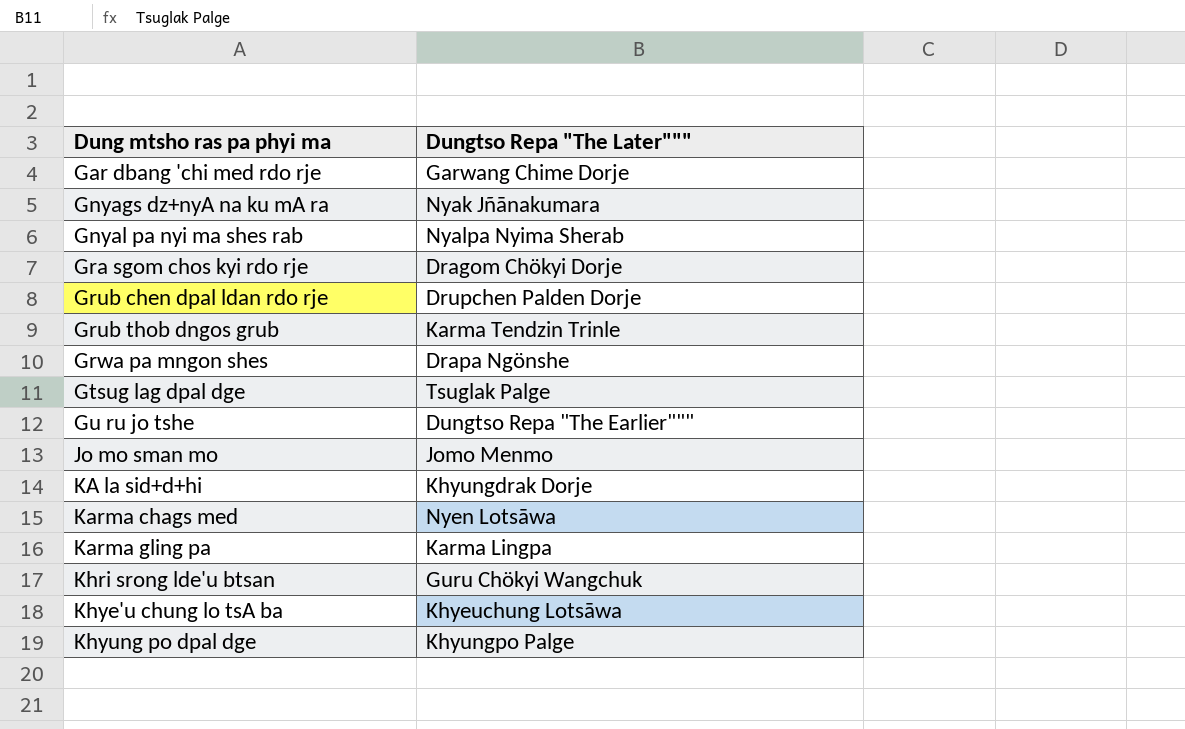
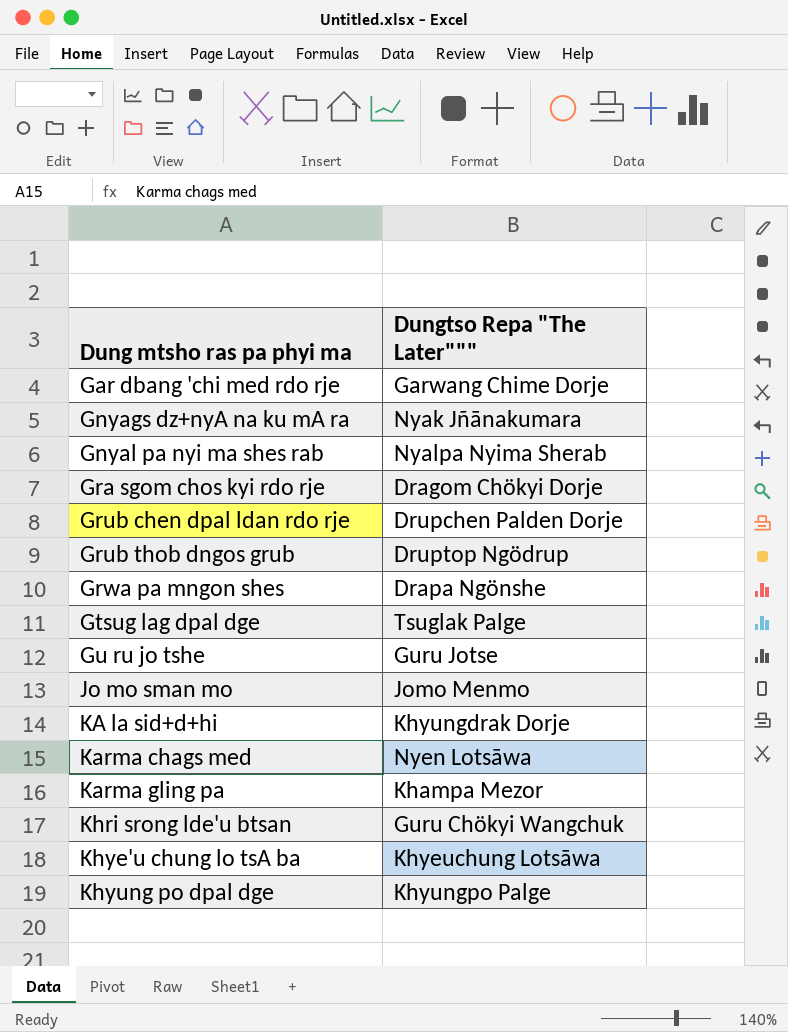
Grub thob dngos grub | Dungtso Repa "The Later""": Karma Tendzin Trinle -> Druptop Ngödrup
Gu ru jo tshe | Dungtso Repa "The Later""": Dungtso Repa "The Earlier""" -> Guru Jotse
Karma gling pa | Dungtso Repa "The Later""": Karma Lingpa -> Khampa Mezor

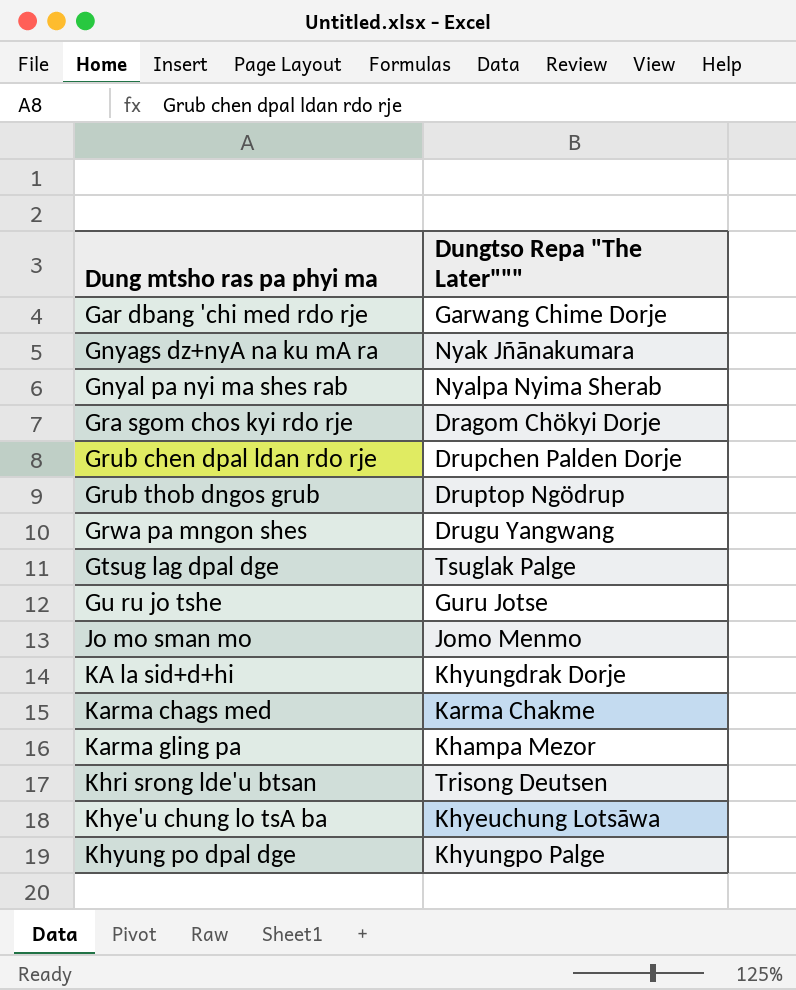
Grwa pa mngon shes | Dungtso Repa "The Later""": Drapa Ngönshe -> Drugu Yangwang
Karma chags med | Dungtso Repa "The Later""": Nyen Lotsāwa -> Karma Chakme
Khri srong lde'u btsan | Dungtso Repa "The Later""": Guru Chökyi Wangchuk -> Trisong Deutsen

